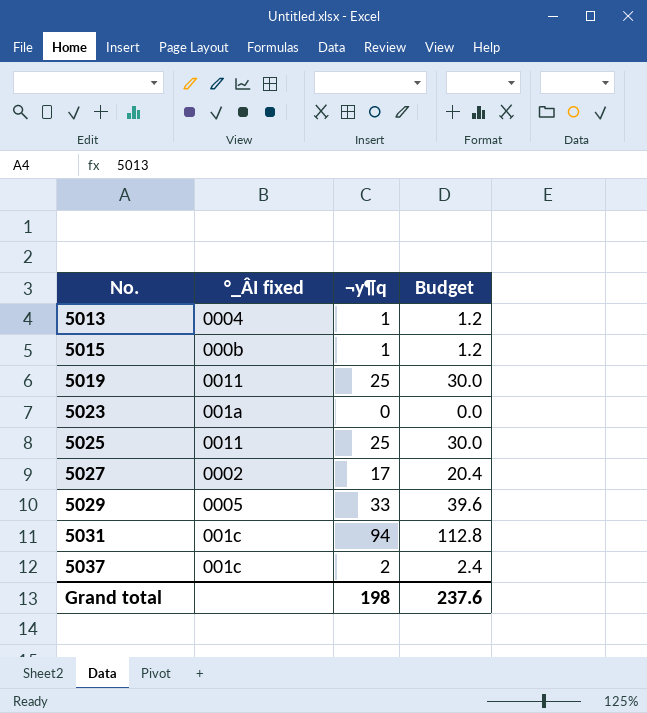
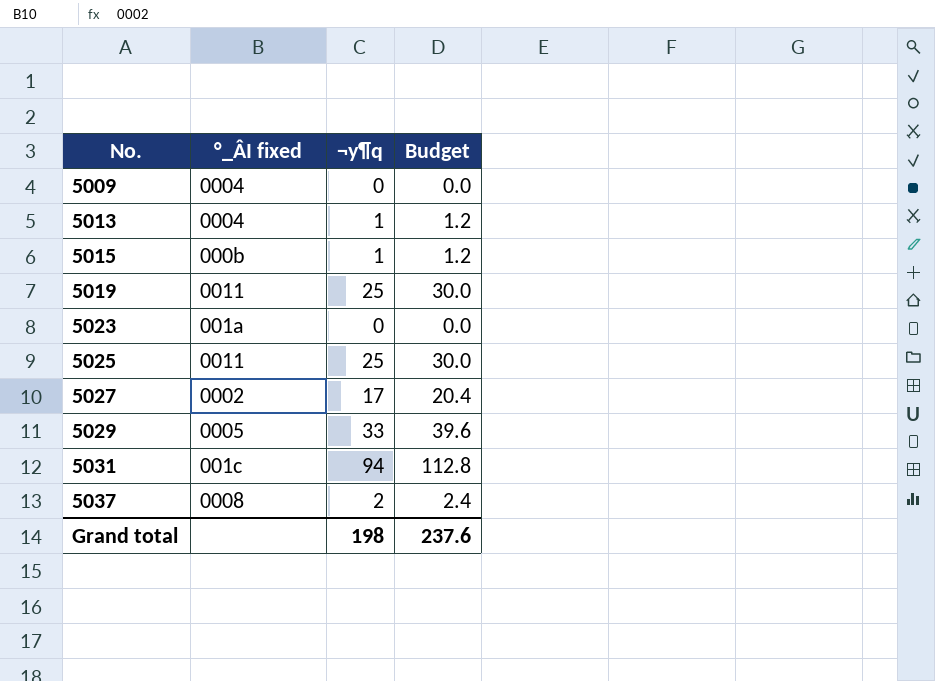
row 5009: none -> 0004 | 0 | 0.0
5037 | °_ÂI fixed: 001c -> 0008

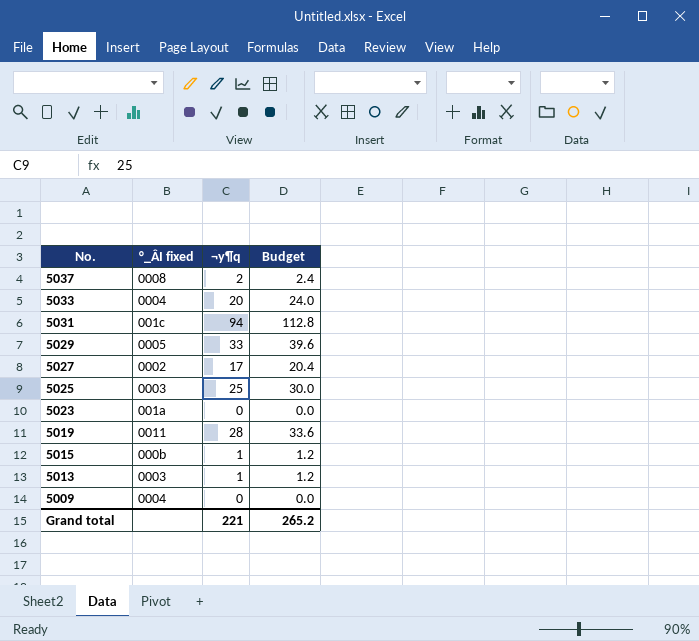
row order: No. ascending -> No. descending
row 5033: none -> 0004 | 20 | 24.0
5025 | °_ÂI fixed: 0011 -> 0003
5019 | ¬y¶q: 25 -> 28
5019 | Budget: 30.0 -> 33.6
5013 | °_ÂI fixed: 0004 -> 0003
Grand total | ¬y¶q: 198 -> 221
Grand total | Budget: 237.6 -> 265.2

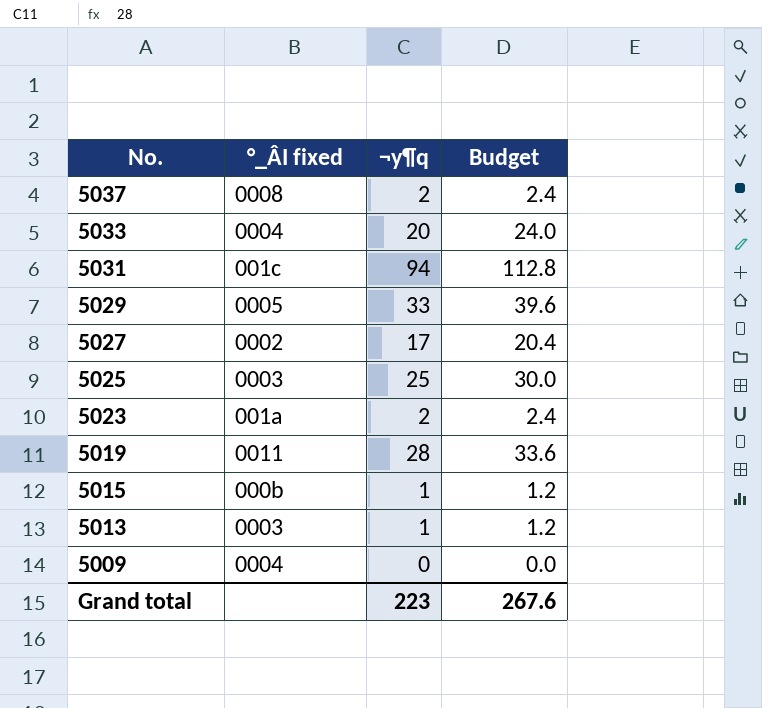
5023 | ¬y¶q: 0 -> 2
5023 | Budget: 0.0 -> 2.4
Grand total | ¬y¶q: 221 -> 223
Grand total | Budget: 265.2 -> 267.6

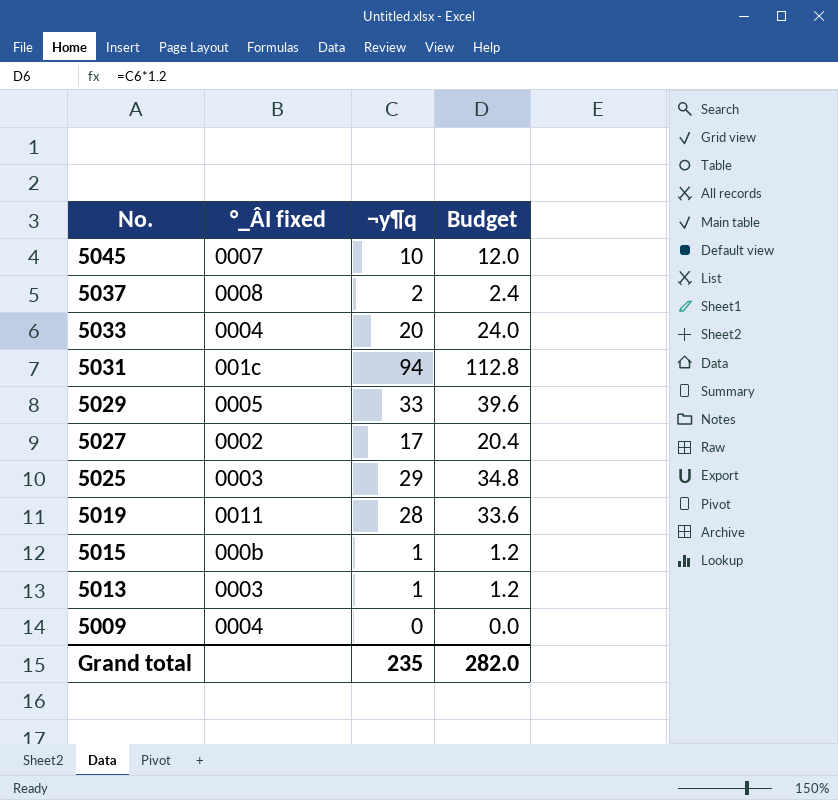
row 5023: 001a | 2 | 2.4 -> none
row 5045: none -> 0007 | 10 | 12.0
5025 | ¬y¶q: 25 -> 29
5025 | Budget: 30.0 -> 34.8
Grand total | ¬y¶q: 223 -> 235
Grand total | Budget: 267.6 -> 282.0

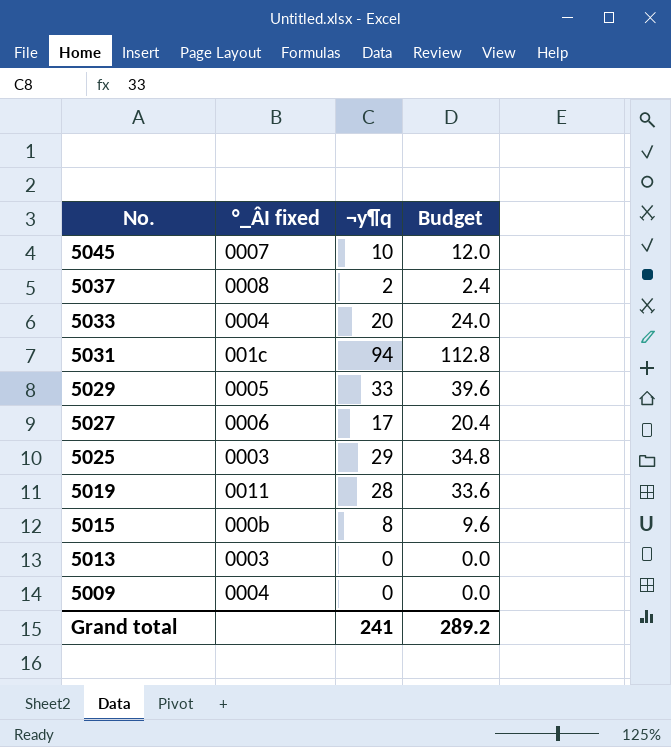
5027 | °_ÂI fixed: 0002 -> 0006
5015 | ¬y¶q: 1 -> 8
5015 | Budget: 1.2 -> 9.6
5013 | ¬y¶q: 1 -> 0
5013 | Budget: 1.2 -> 0.0
Grand total | ¬y¶q: 235 -> 241
Grand total | Budget: 282.0 -> 289.2

